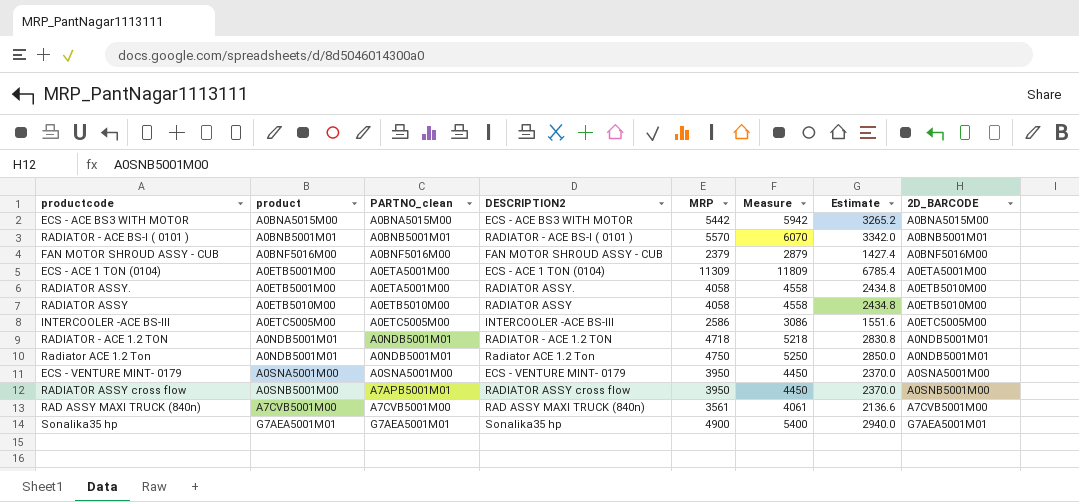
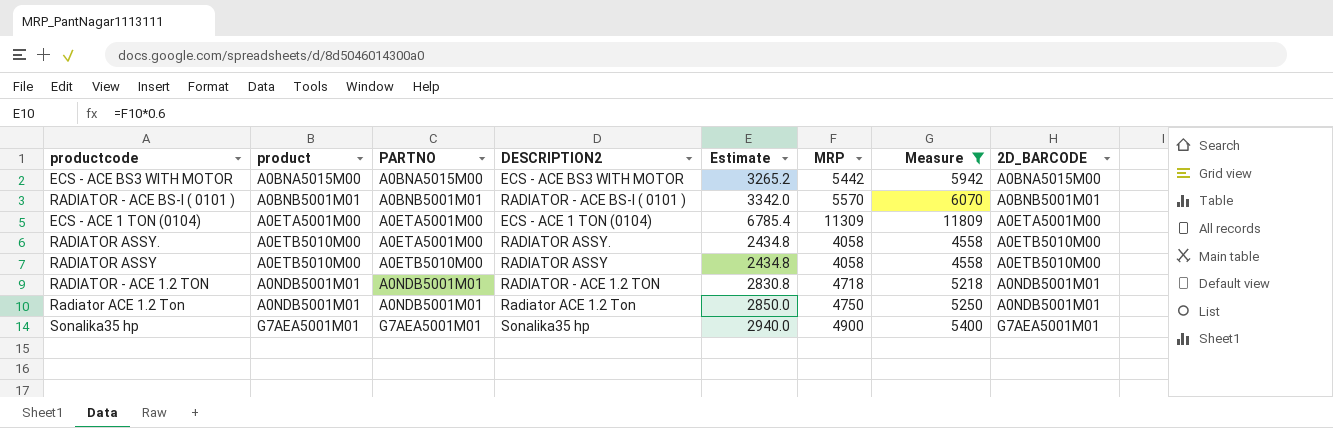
filter: none -> Measure >= 4558
column name: PARTNO_clean -> PARTNO
column Estimate | position: 7 -> 5
ECS - ACE 1 TON (0104) | product: A0ETB5001M00 -> A0ETA5001M00
RADIATOR ASSY. | product: A0ETB5001M00 -> A0ETB5010M00

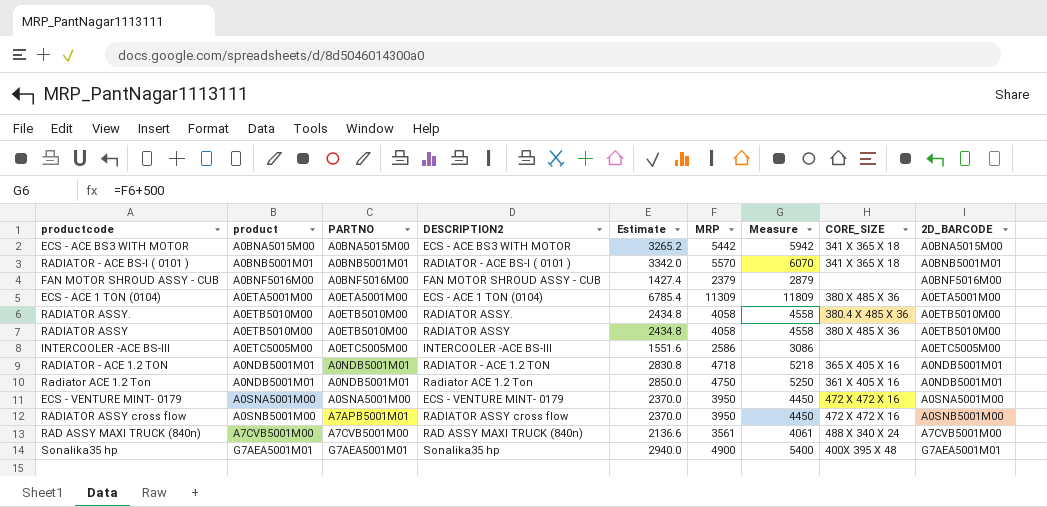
filter: Measure >= 4558 -> none
column CORE_SIZE | position: none -> 8
RADIATOR ASSY. | PARTNO: A0ETA5001M00 -> A0ETB5010M00

